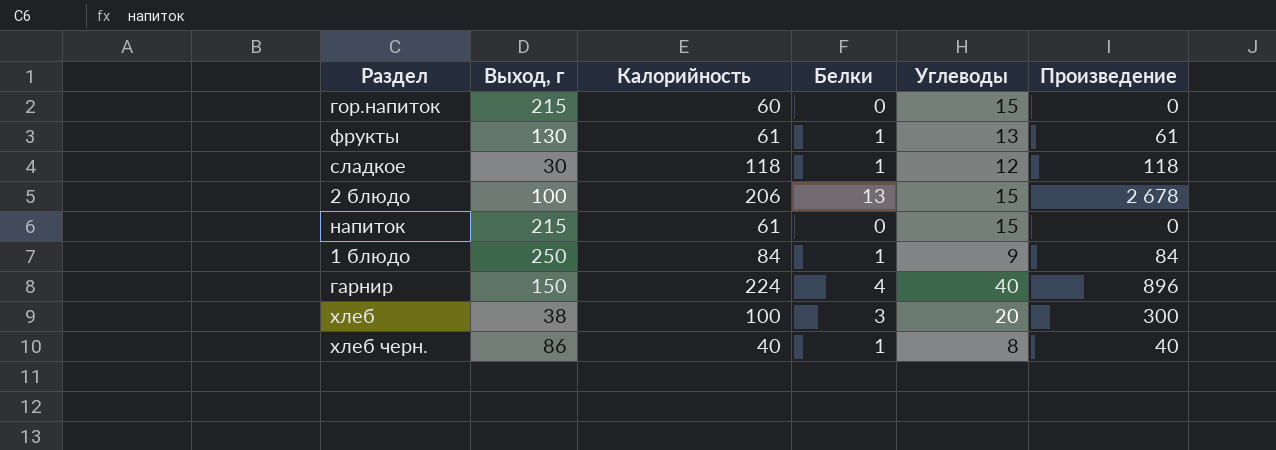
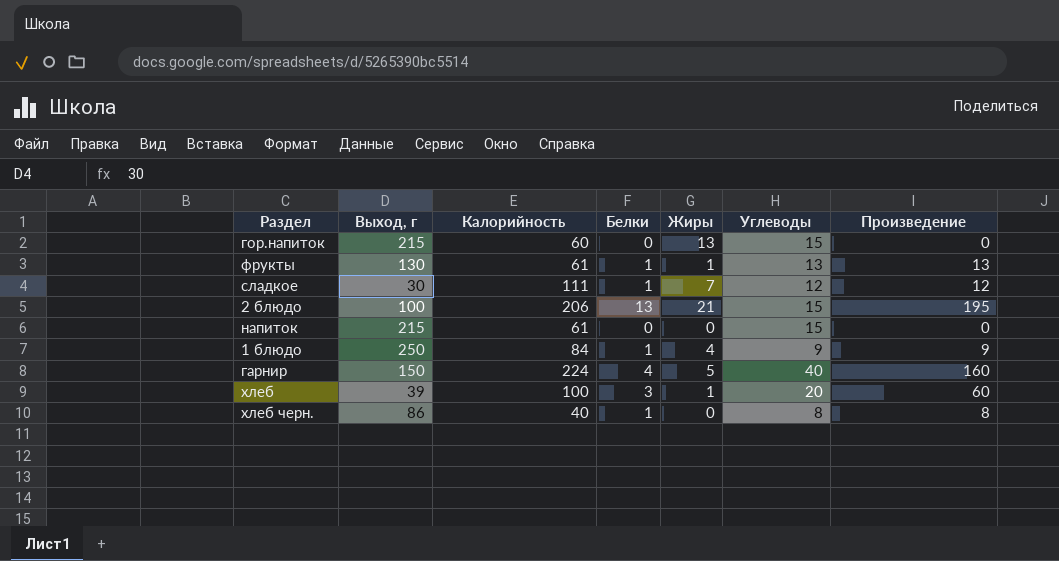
column Жиры | position: none -> 5
column Произведение | formula: [Калорийность] * [Белки] -> [Белки] * [Углеводы]
сладкое | Калорийность: 118 -> 111
хлеб | Выход, г: 38 -> 39

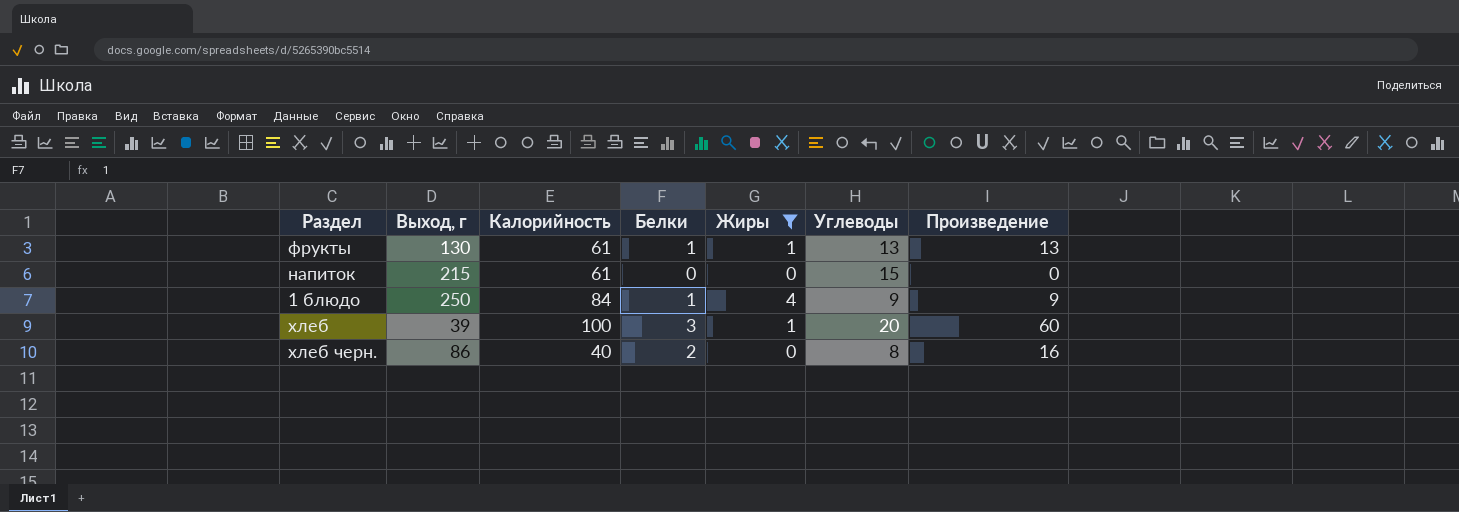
filter: none -> Жиры <= 4
хлеб черн. | Белки: 1 -> 2
хлеб черн. | Произведение: 8 -> 16

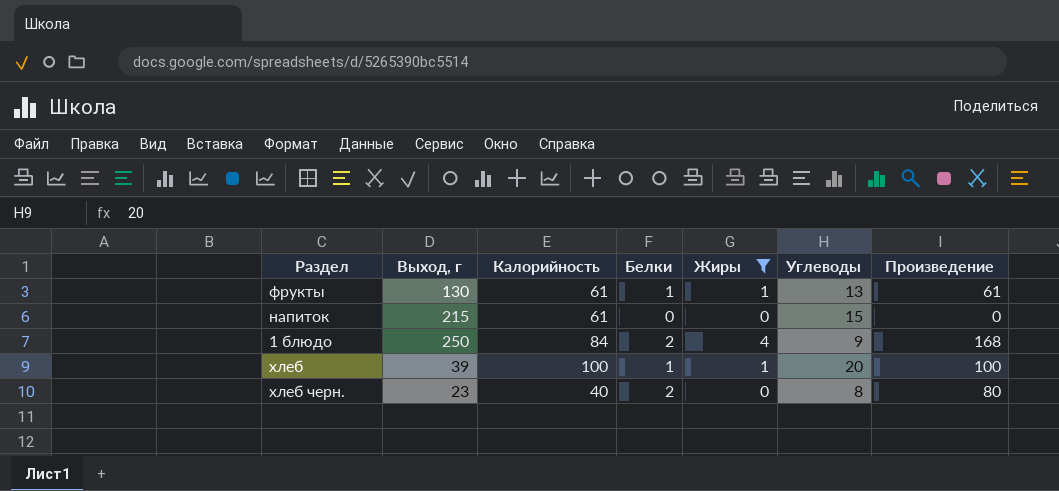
column Произведение | formula: [Белки] * [Углеводы] -> [Калорийность] * [Белки]
1 блюдо | Белки: 1 -> 2
хлеб | Белки: 3 -> 1
хлеб черн. | Выход, г: 86 -> 23

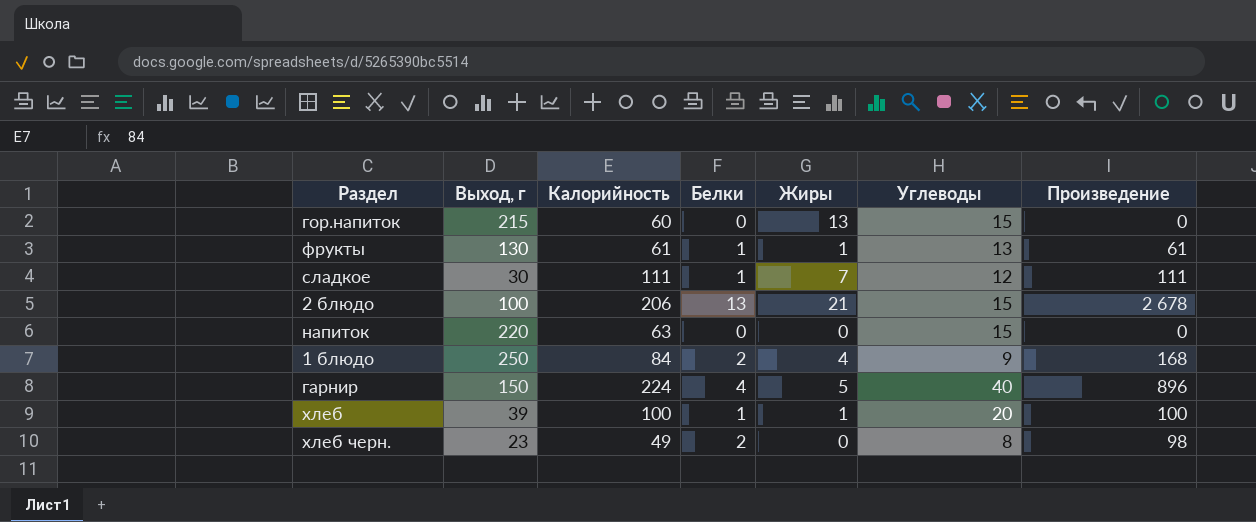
filter: Жиры <= 4 -> none
напиток | Выход, г: 215 -> 220
напиток | Калорийность: 61 -> 63
хлеб черн. | Калорийность: 40 -> 49
хлеб черн. | Произведение: 80 -> 98

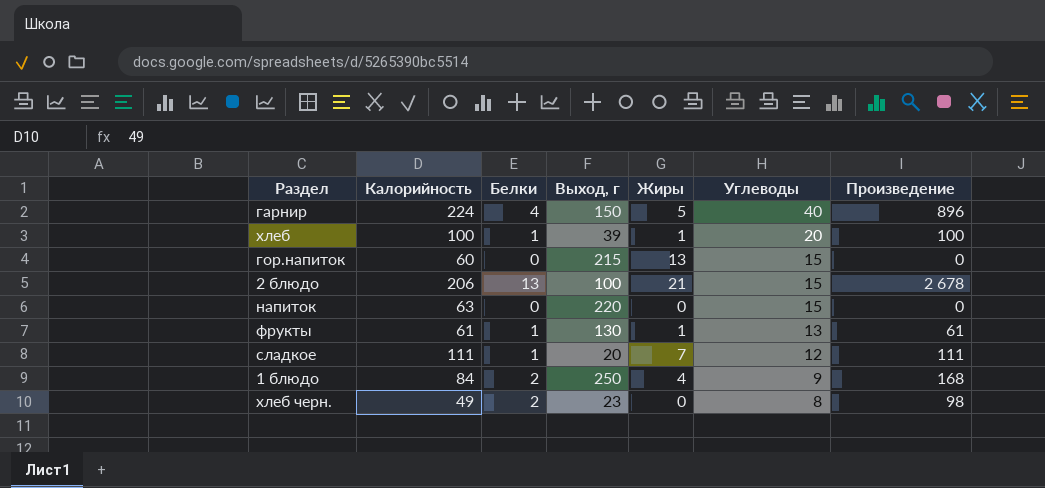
row order: none -> Углеводы descending
column Выход, г | position: 2 -> 4
сладкое | Выход, г: 30 -> 20

